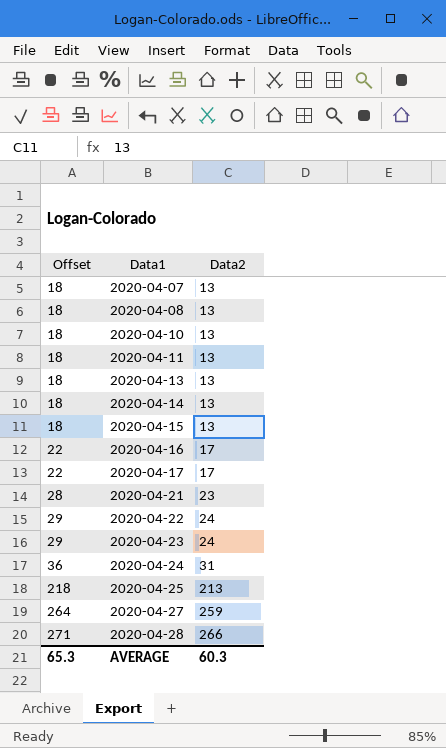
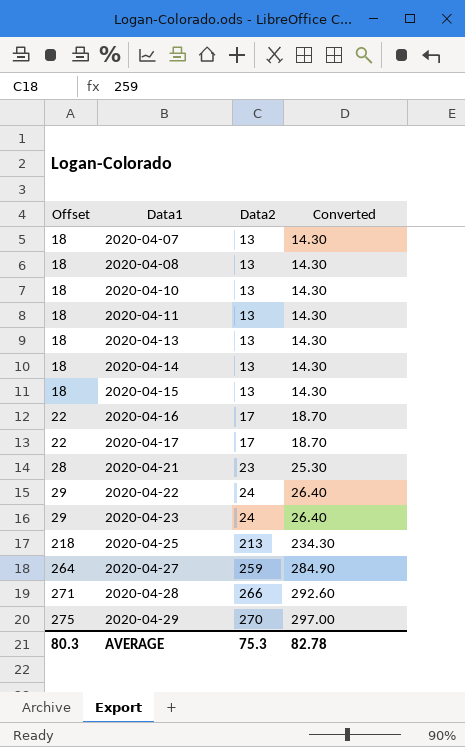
column Converted | formula: none -> [Data2] * 1.1
row 2020-04-24: 36 | 31 -> none
row 2020-04-29: none -> 275 | 270 | 297.00
AVERAGE | Offset: 65.3 -> 80.3
AVERAGE | Data2: 60.3 -> 75.3

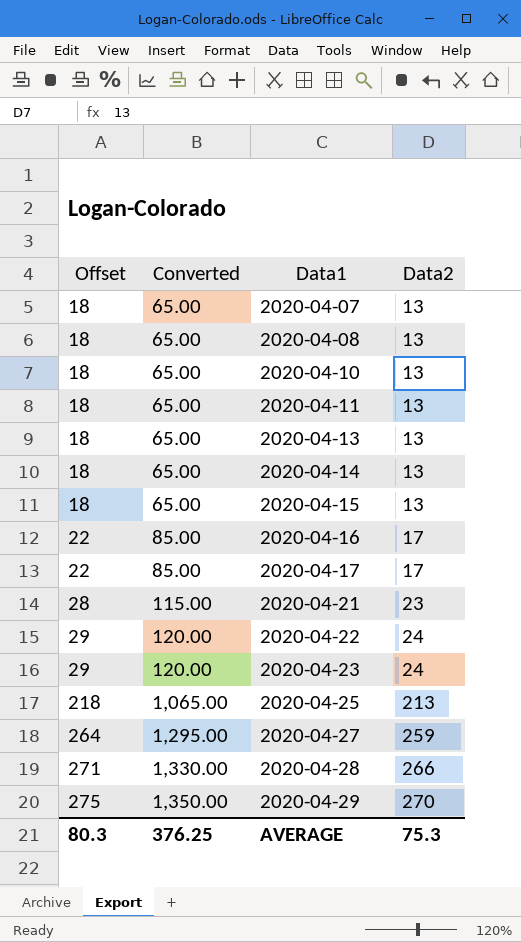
column Converted | formula: [Data2] * 1.1 -> [Data2] * 5
column Converted | position: 4 -> 2
AVERAGE | Converted: 82.78 -> 376.25

